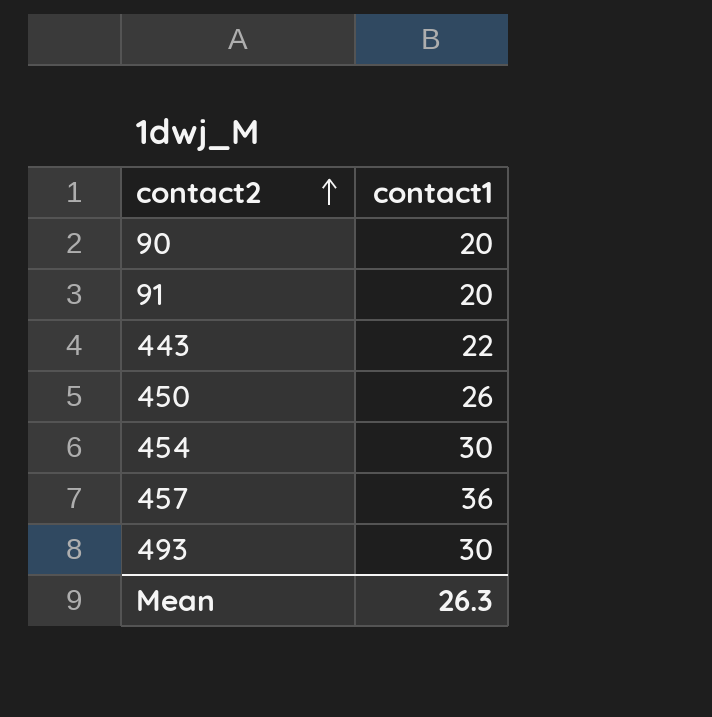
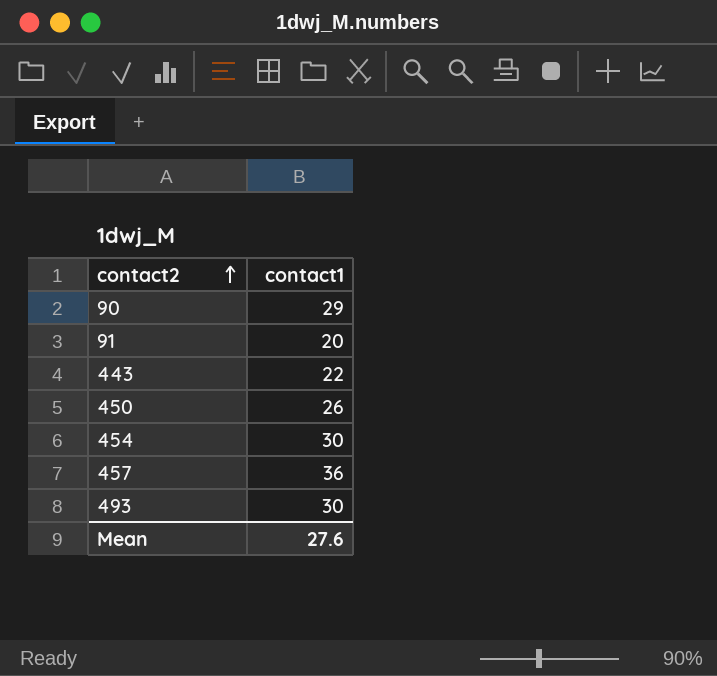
90 | contact1: 20 -> 29
Mean | contact1: 26.3 -> 27.6

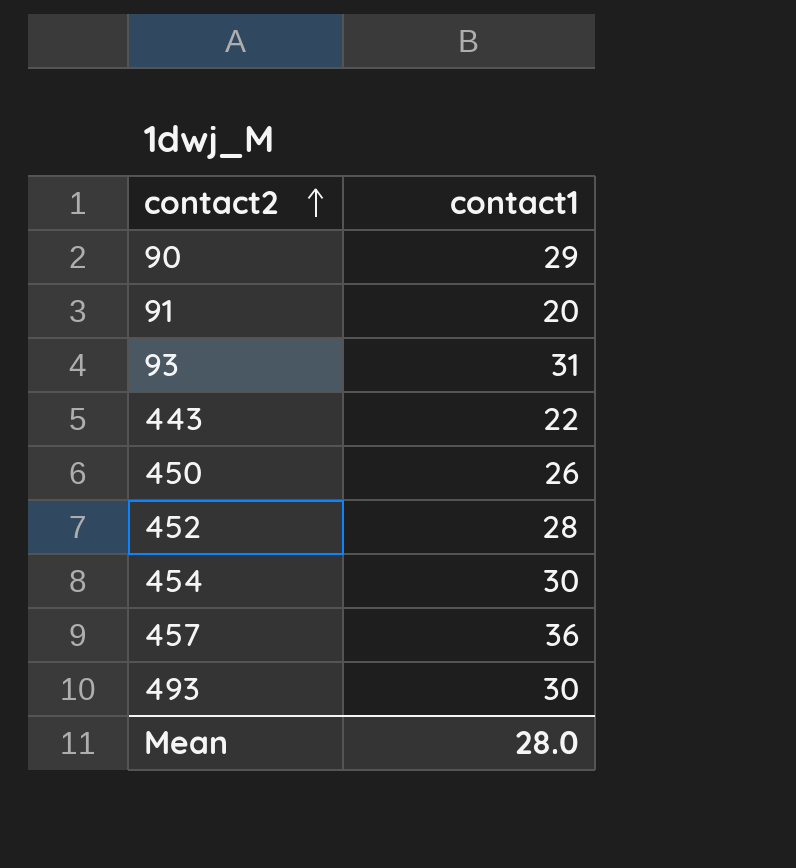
row 93: none -> 31
row 452: none -> 28
Mean | contact1: 27.6 -> 28.0

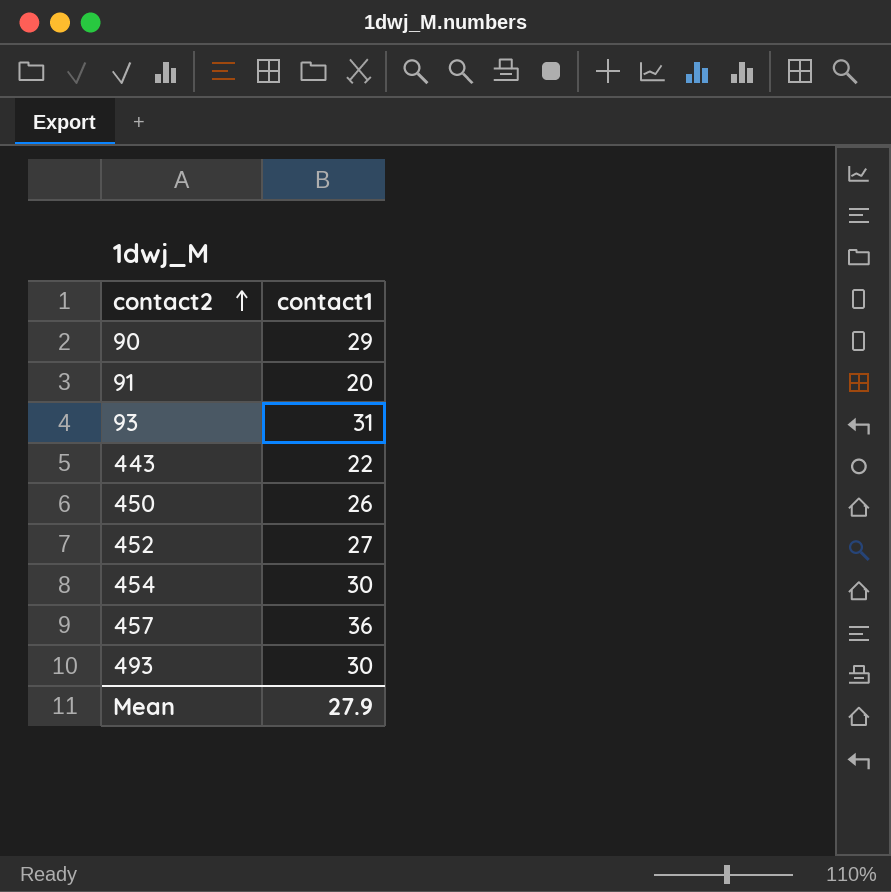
452 | contact1: 28 -> 27
Mean | contact1: 28.0 -> 27.9

